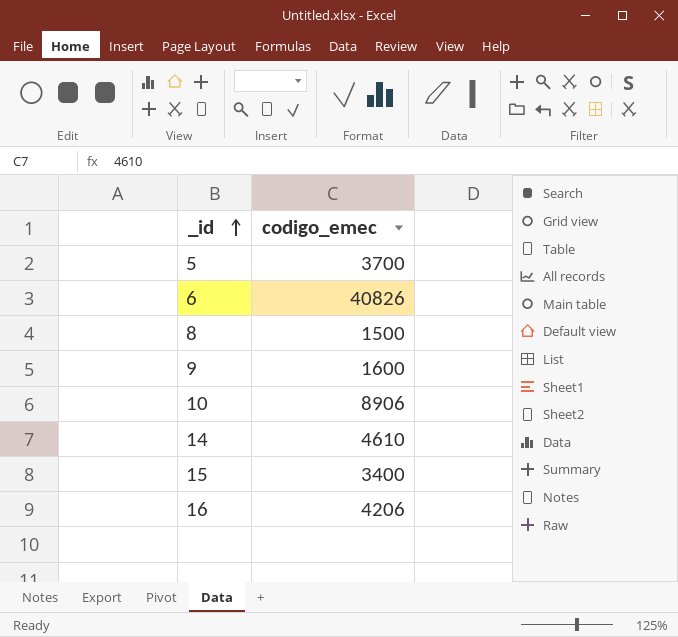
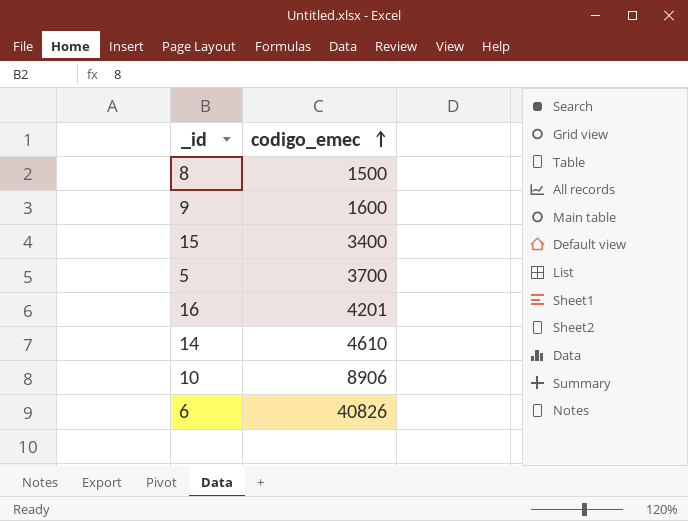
row order: _id ascending -> codigo_emec ascending
16 | codigo_emec: 4206 -> 4201

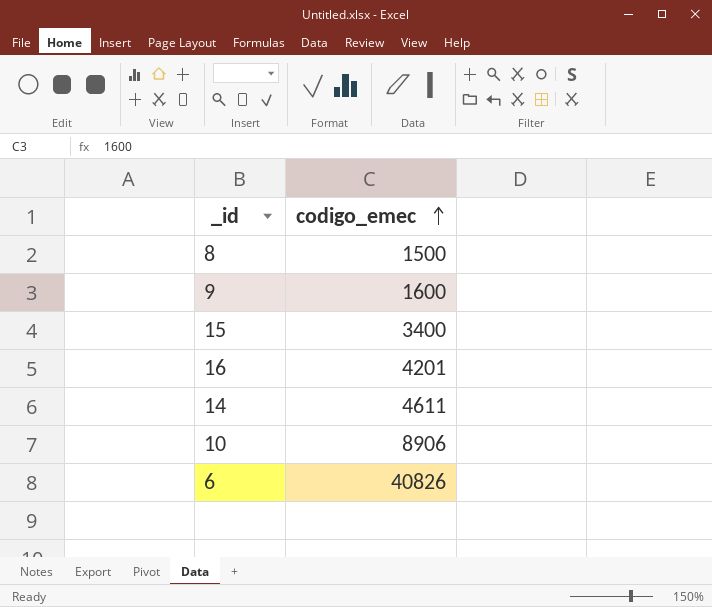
row 5: 3700 -> none
14 | codigo_emec: 4610 -> 4611

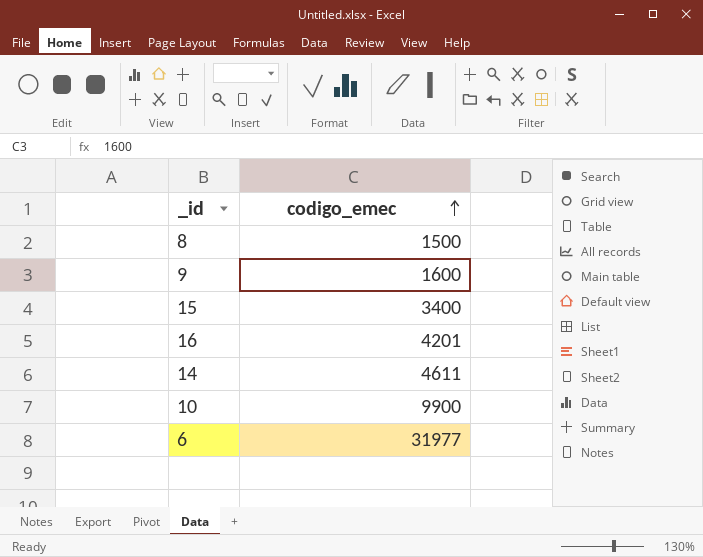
10 | codigo_emec: 8906 -> 9900
6 | codigo_emec: 40826 -> 31977

